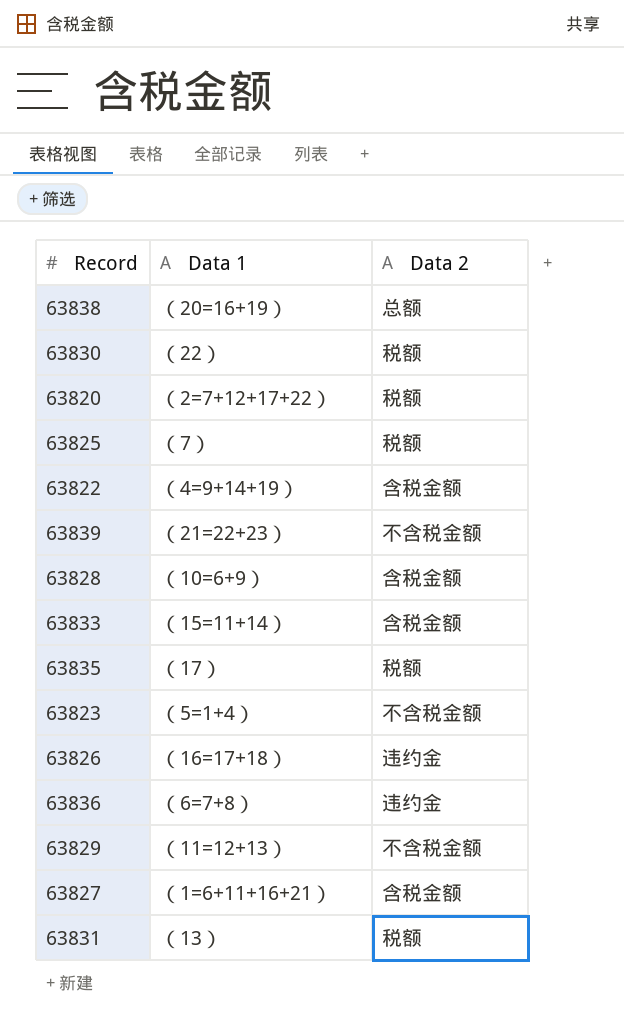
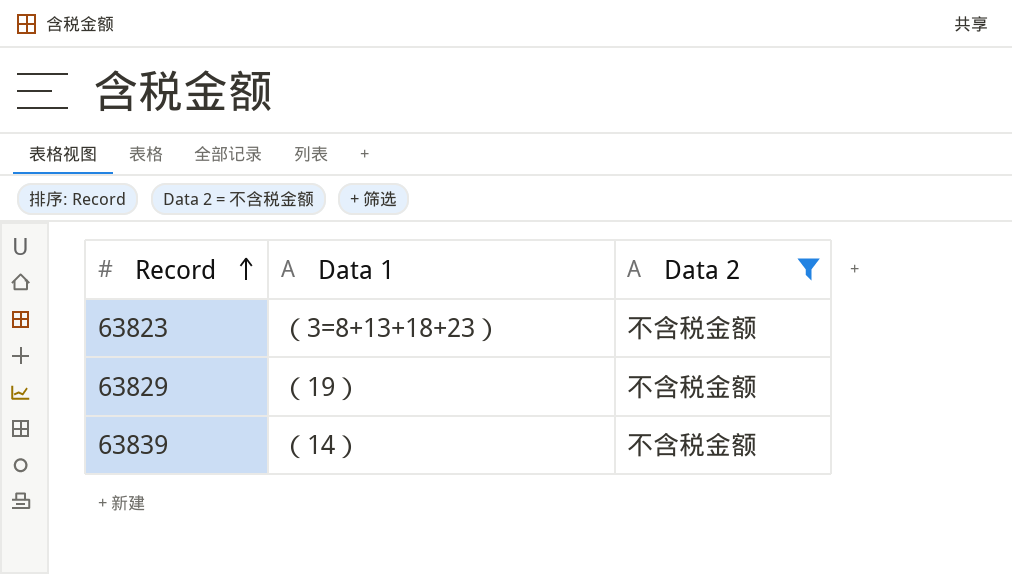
filter: none -> Data 2 = 不含税金额
row order: none -> Record ascending
63823 | Data 1: （5=1+4） -> （3=8+13+18+23）
63829 | Data 1: （11=12+13） -> （19）
63839 | Data 1: （21=22+23） -> （14）

